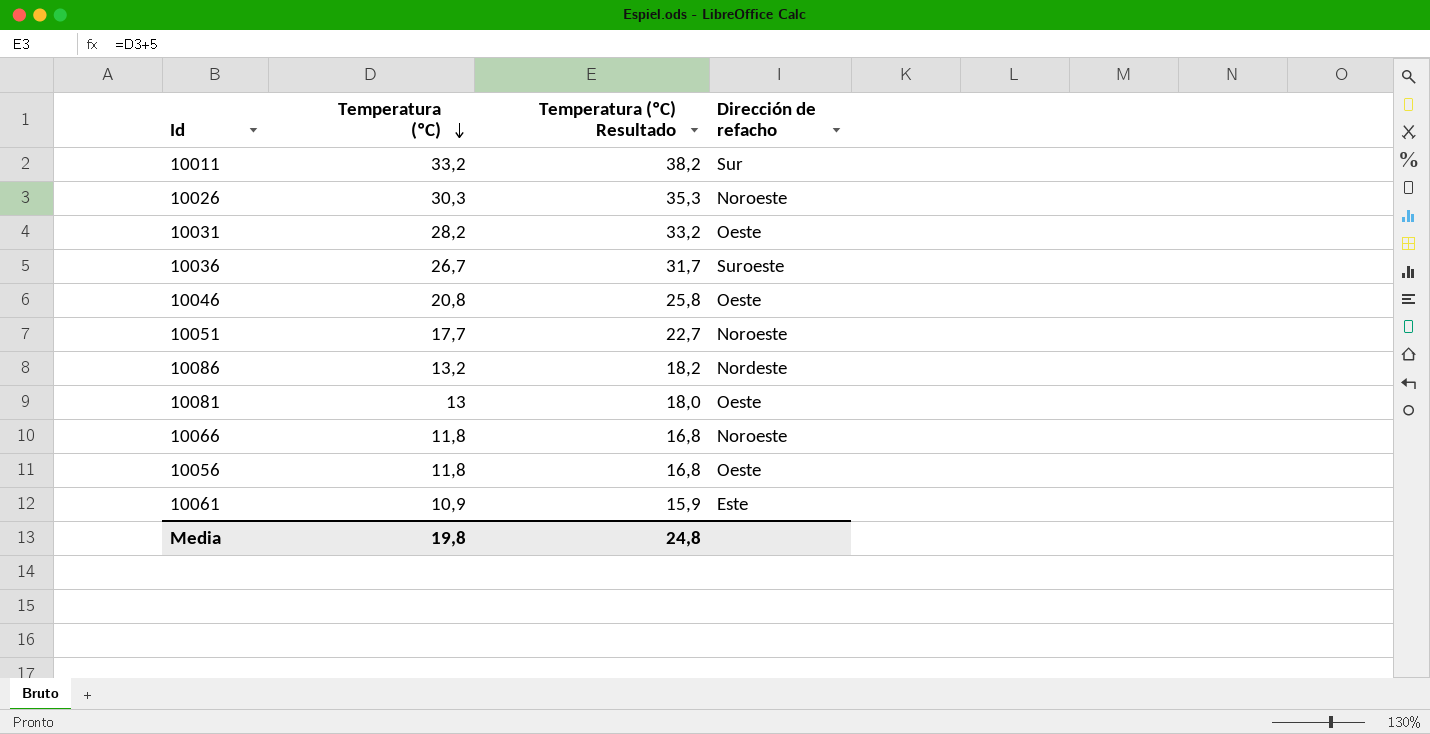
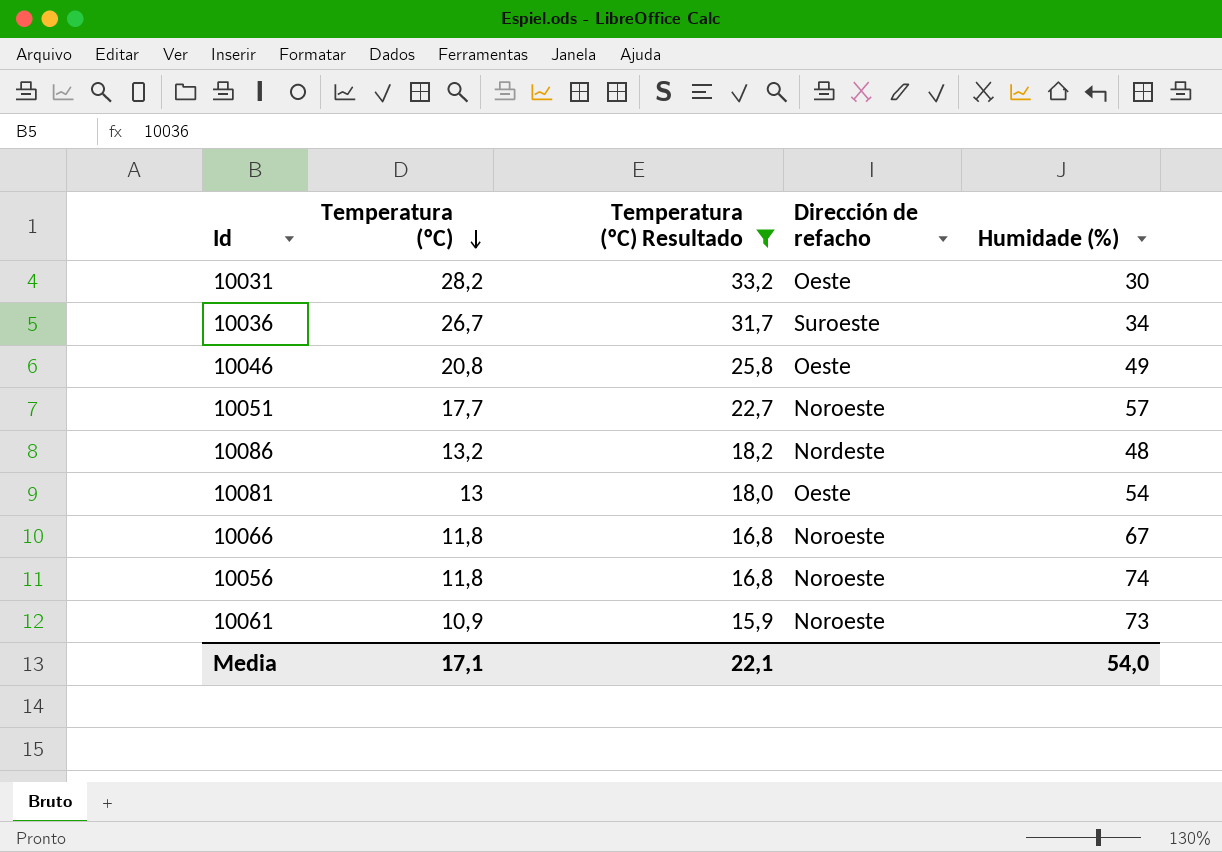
filter: none -> Temperatura (ºC) Resultado <= 33,2
column Humidade (%) | position: none -> 5
10056 | Dirección de refacho: Oeste -> Noroeste
10061 | Dirección de refacho: Este -> Noroeste
Media | Temperatura (ºC): 19,8 -> 17,1
Media | Temperatura (ºC) Resultado: 24,8 -> 22,1

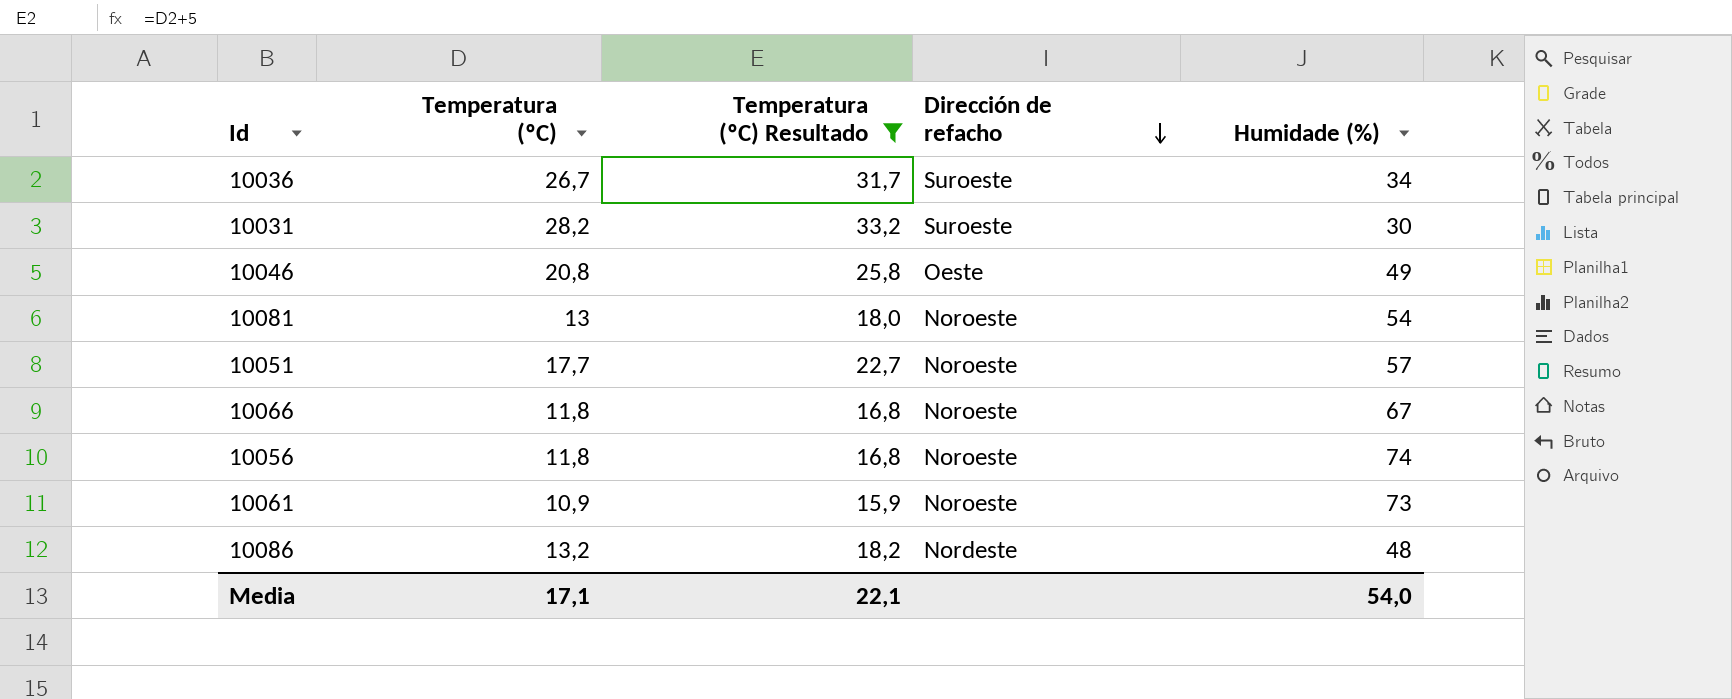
row order: Temperatura (ºC) descending -> Dirección de refacho descending
10031 | Dirección de refacho: Oeste -> Suroeste
10081 | Dirección de refacho: Oeste -> Noroeste

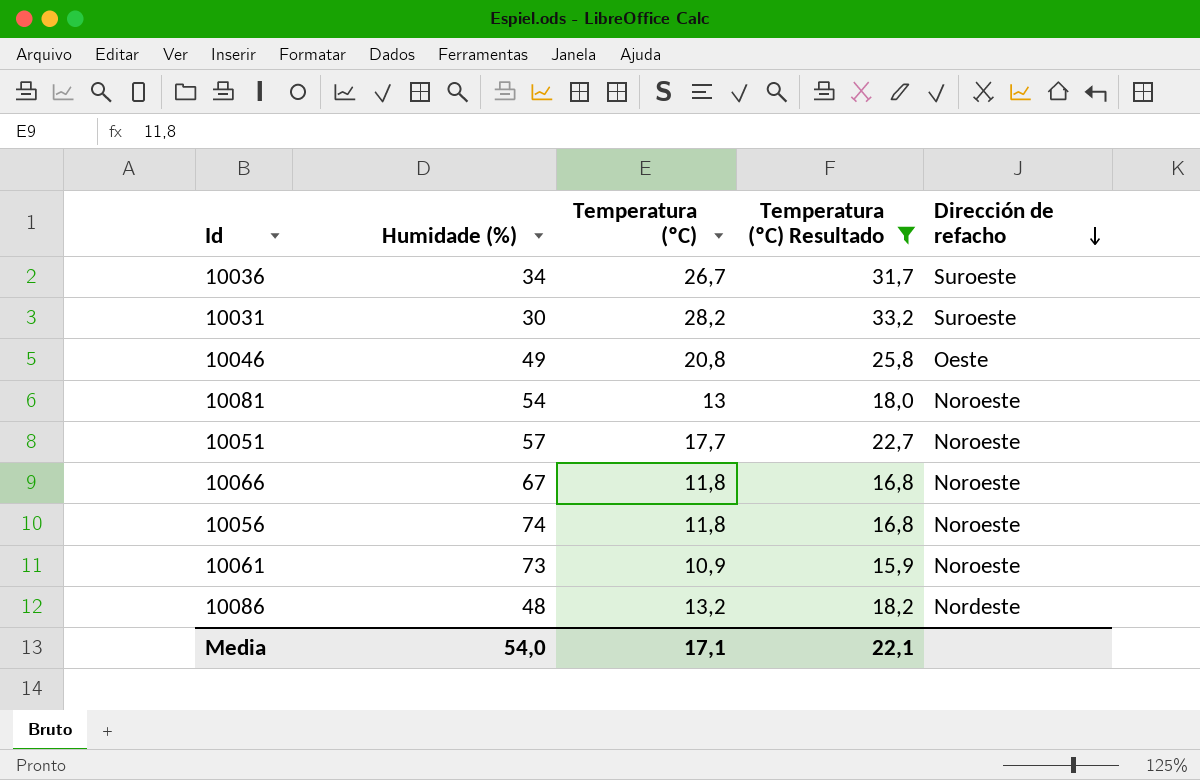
column Humidade (%) | position: 5 -> 2

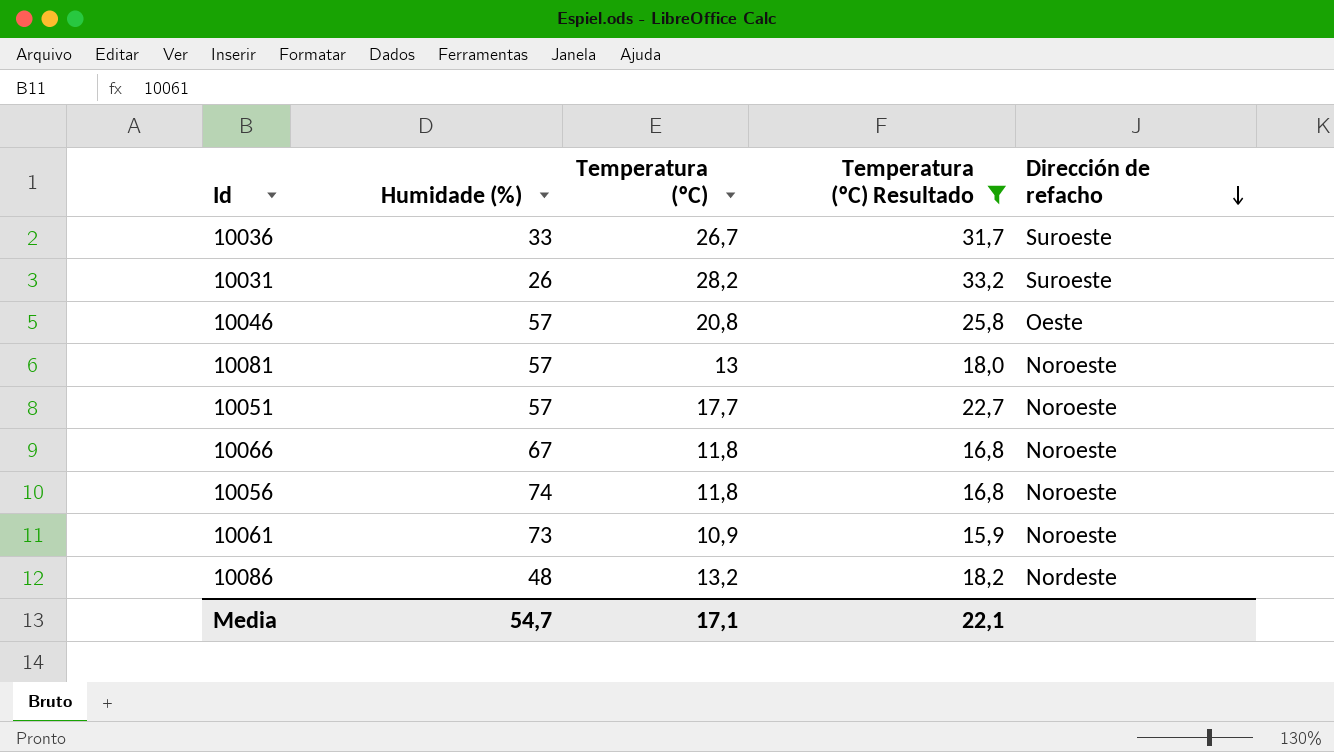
10036 | Humidade (%): 34 -> 33
10031 | Humidade (%): 30 -> 26
10046 | Humidade (%): 49 -> 57
10081 | Humidade (%): 54 -> 57
Media | Humidade (%): 54,0 -> 54,7

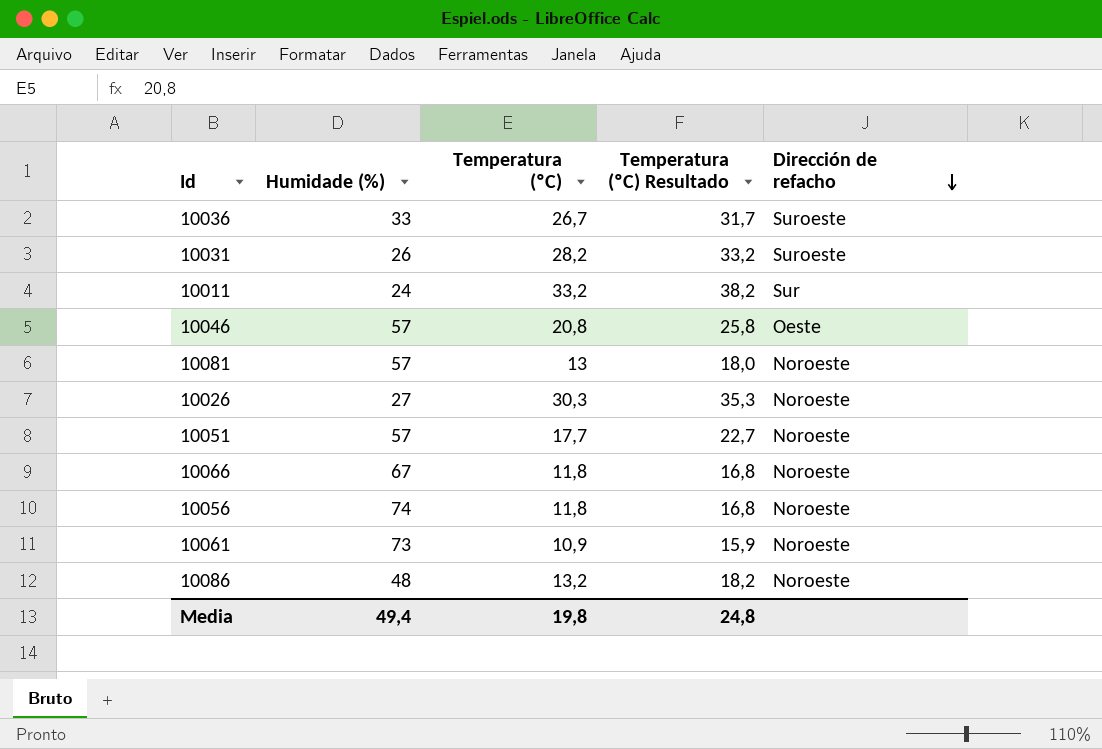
filter: Temperatura (ºC) Resultado <= 33,2 -> none
10086 | Dirección de refacho: Nordeste -> Noroeste
Media | Humidade (%): 54,7 -> 49,4
Media | Temperatura (ºC): 17,1 -> 19,8
Media | Temperatura (ºC) Resultado: 22,1 -> 24,8

